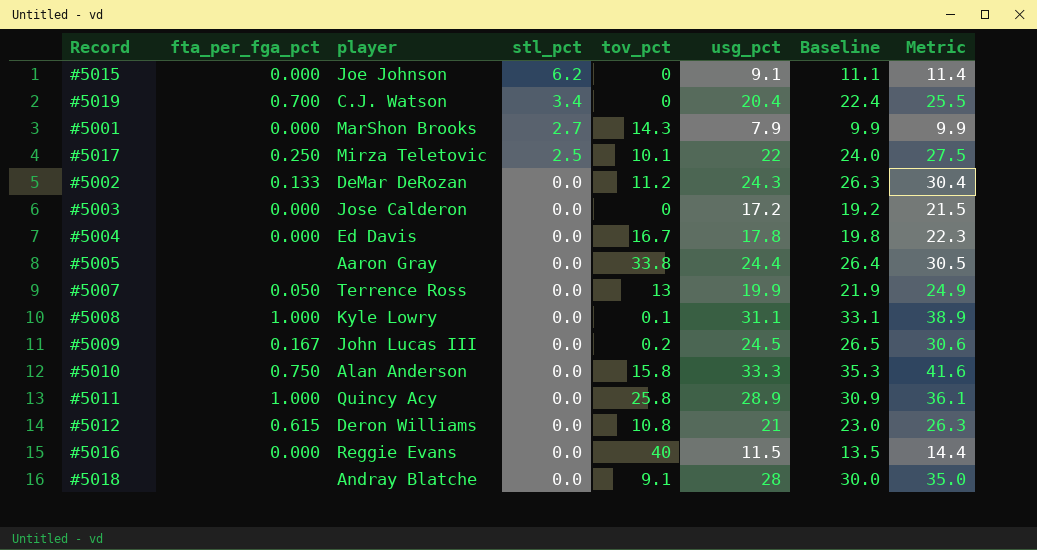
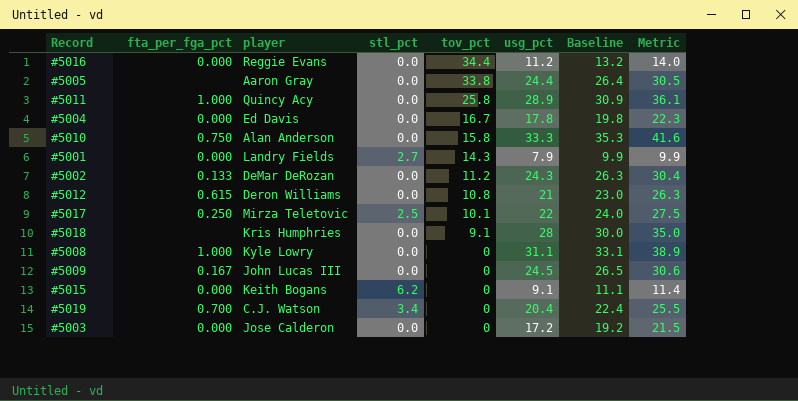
row order: stl_pct descending -> tov_pct descending
row #5007: 0.050 | Terrence Ross | 0.0 | 13 | 19.9 | 21.9 | 24.9 -> none
#5016 | tov_pct: 40 -> 34.4
#5016 | usg_pct: 11.5 -> 11.2
#5016 | Baseline: 13.5 -> 13.2
#5016 | Metric: 14.4 -> 14.0
#5001 | player: MarShon Brooks -> Landry Fields
#5018 | player: Andray Blatche -> Kris Humphries
#5008 | tov_pct: 0.1 -> 0
#5009 | tov_pct: 0.2 -> 0
#5015 | player: Joe Johnson -> Keith Bogans

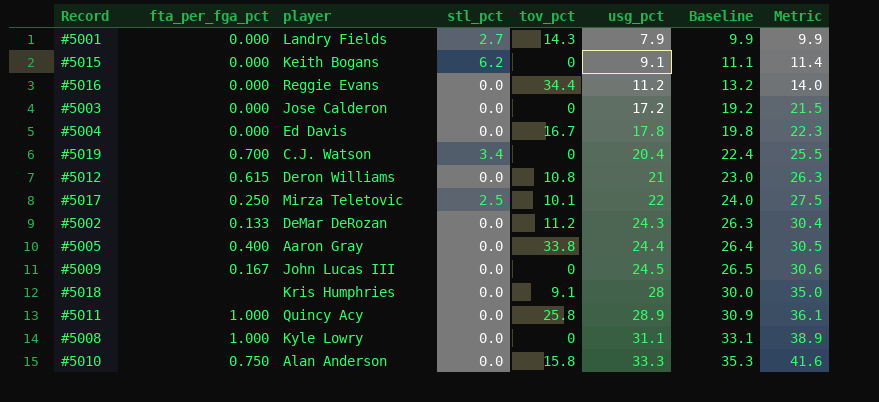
row order: tov_pct descending -> usg_pct ascending
#5005 | fta_per_fga_pct: none -> 0.400

